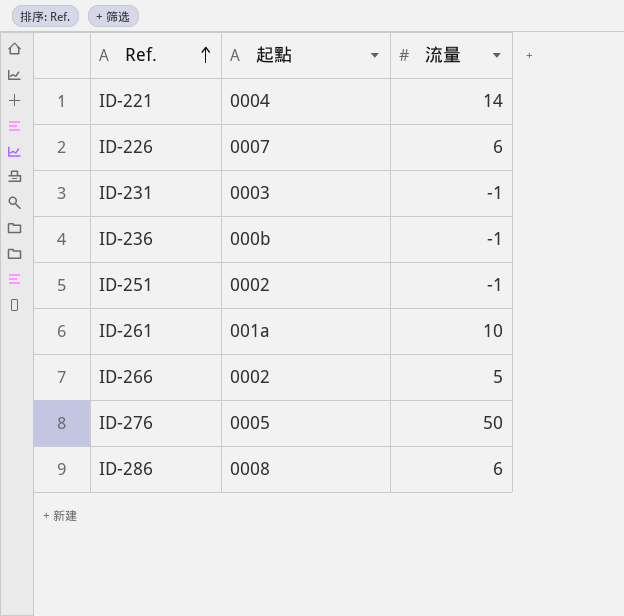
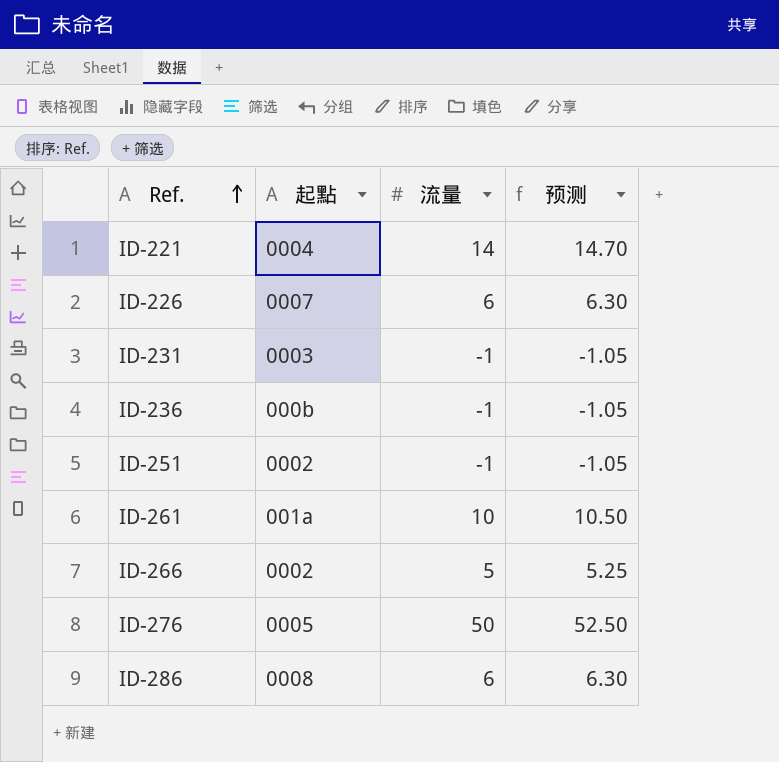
column 预测 | formula: none -> [流量] * 1.05

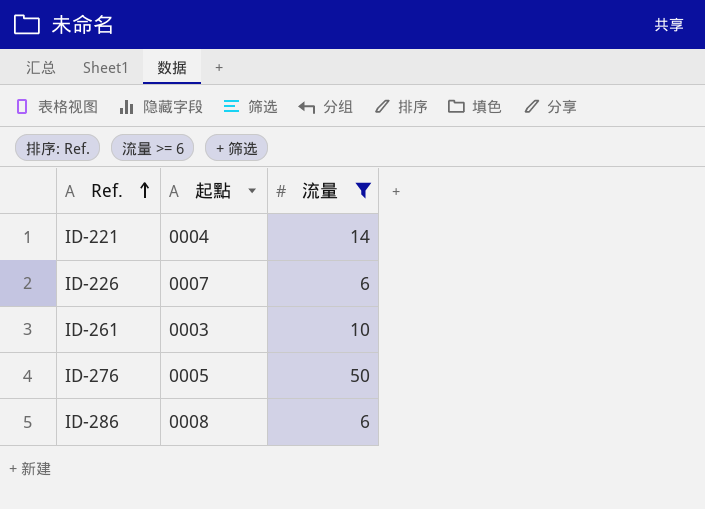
filter: none -> 流量 >= 6
column 预测 | formula: [流量] * 1.05 -> none
ID-261 | 起點: 001a -> 0003

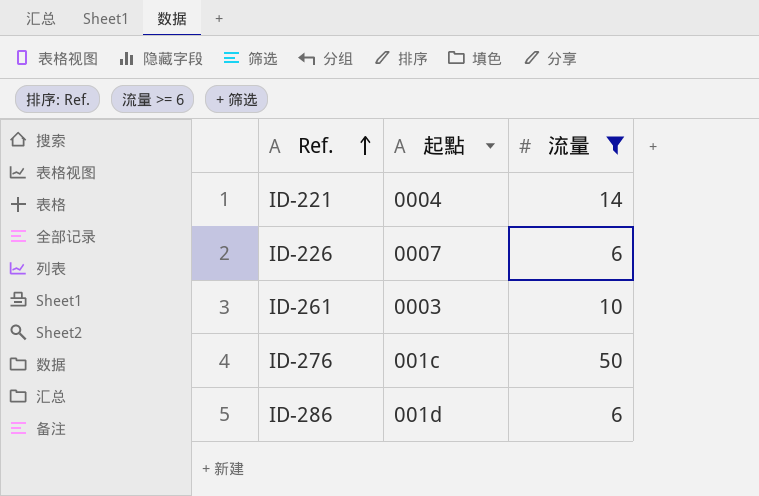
ID-276 | 起點: 0005 -> 001c
ID-286 | 起點: 0008 -> 001d

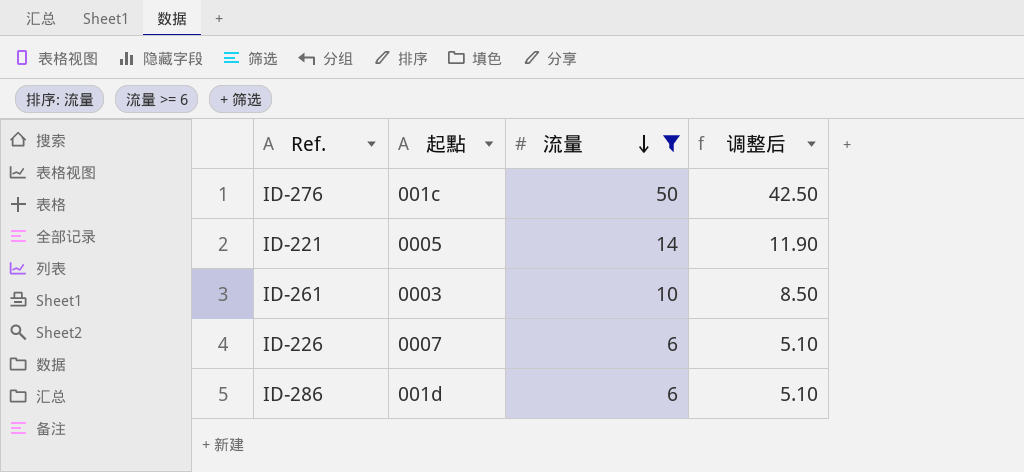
row order: Ref. ascending -> 流量 descending
column 调整后 | formula: none -> [流量] * 0.85
ID-221 | 起點: 0004 -> 0005

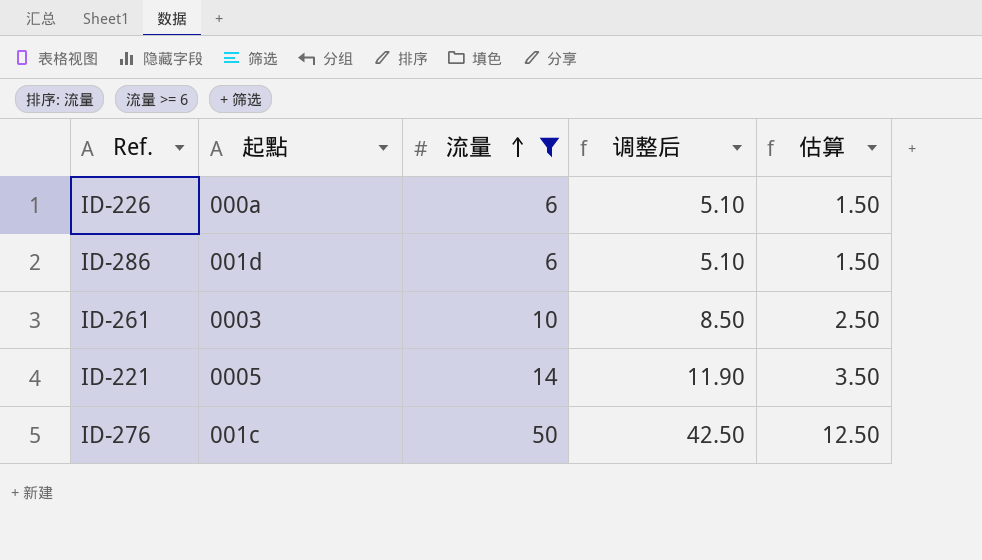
row order: 流量 descending -> 流量 ascending
column 估算 | formula: none -> [流量] * 0.25
ID-226 | 起點: 0007 -> 000a

